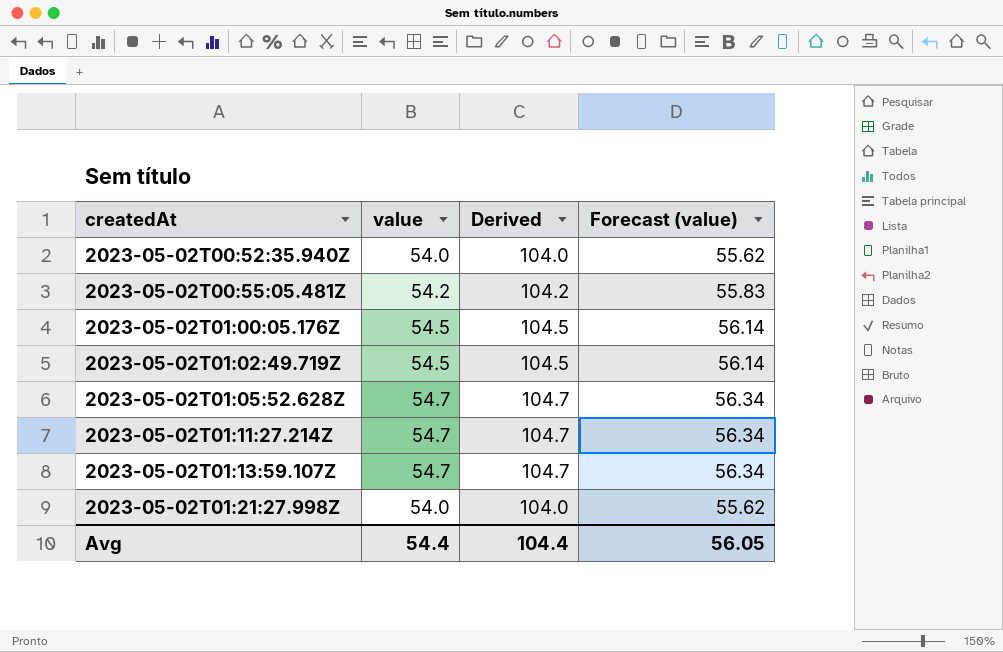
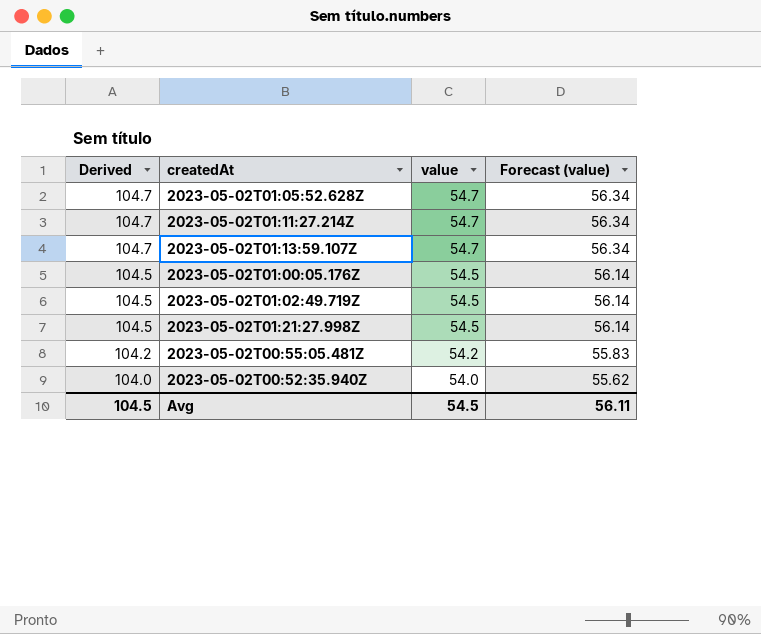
row order: createdAt ascending -> Derived descending
column Derived | position: 3 -> 1
2023-05-02T01:21:27.998Z | Derived: 104.0 -> 104.5
2023-05-02T01:21:27.998Z | value: 54.0 -> 54.5
2023-05-02T01:21:27.998Z | Forecast (value): 55.62 -> 56.14
Avg | Derived: 104.4 -> 104.5
Avg | value: 54.4 -> 54.5
Avg | Forecast (value): 56.05 -> 56.11

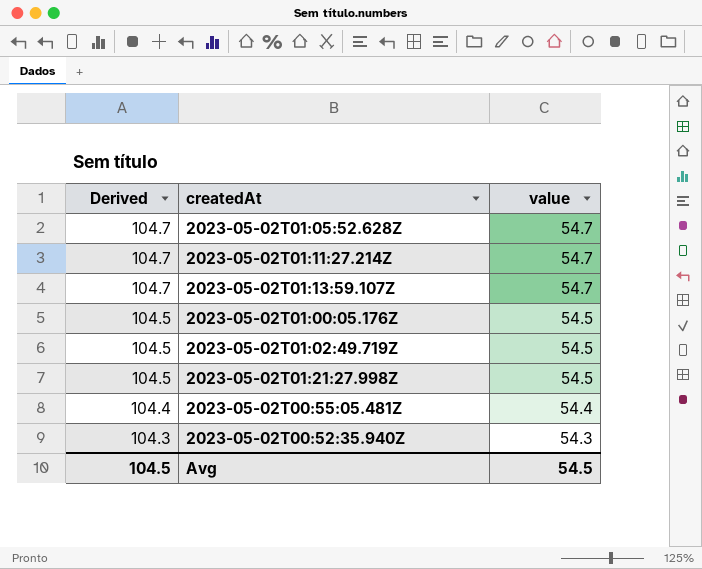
column Forecast (value) | formula: [value] * 1.03 -> none
2023-05-02T00:55:05.481Z | Derived: 104.2 -> 104.4
2023-05-02T00:55:05.481Z | value: 54.2 -> 54.4
2023-05-02T00:52:35.940Z | Derived: 104.0 -> 104.3
2023-05-02T00:52:35.940Z | value: 54.0 -> 54.3

